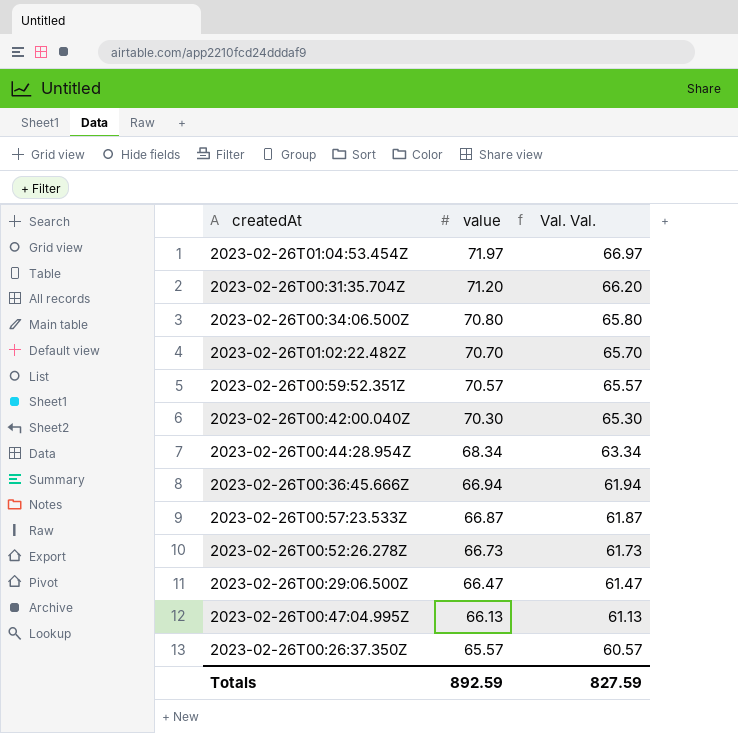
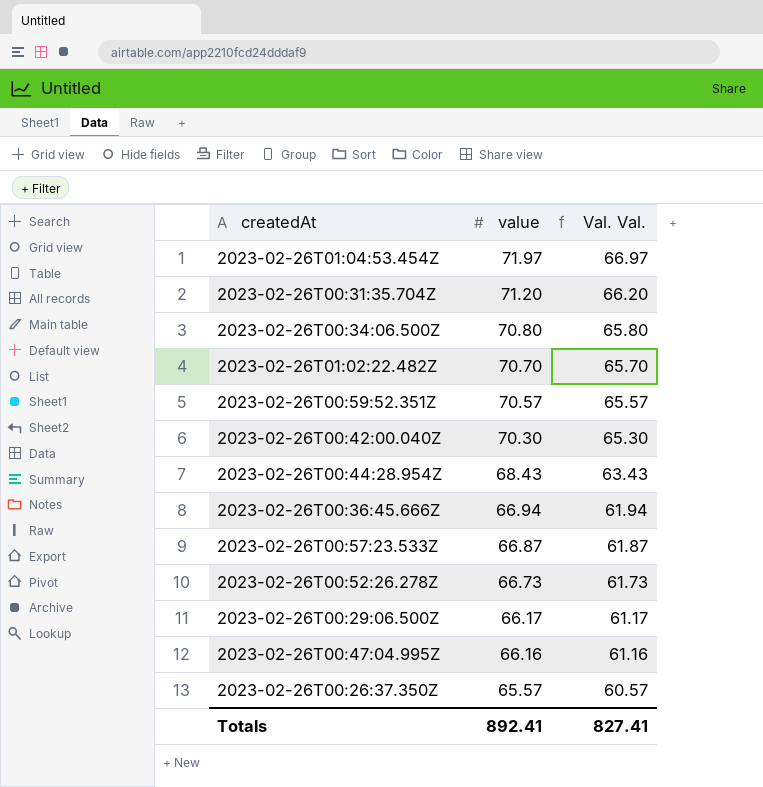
2023-02-26T00:44:28.954Z | value: 68.34 -> 68.43
2023-02-26T00:44:28.954Z | Val. Val.: 63.34 -> 63.43
2023-02-26T00:29:06.500Z | value: 66.47 -> 66.17
2023-02-26T00:29:06.500Z | Val. Val.: 61.47 -> 61.17
2023-02-26T00:47:04.995Z | value: 66.13 -> 66.16
2023-02-26T00:47:04.995Z | Val. Val.: 61.13 -> 61.16
Totals | value: 892.59 -> 892.41
Totals | Val. Val.: 827.59 -> 827.41

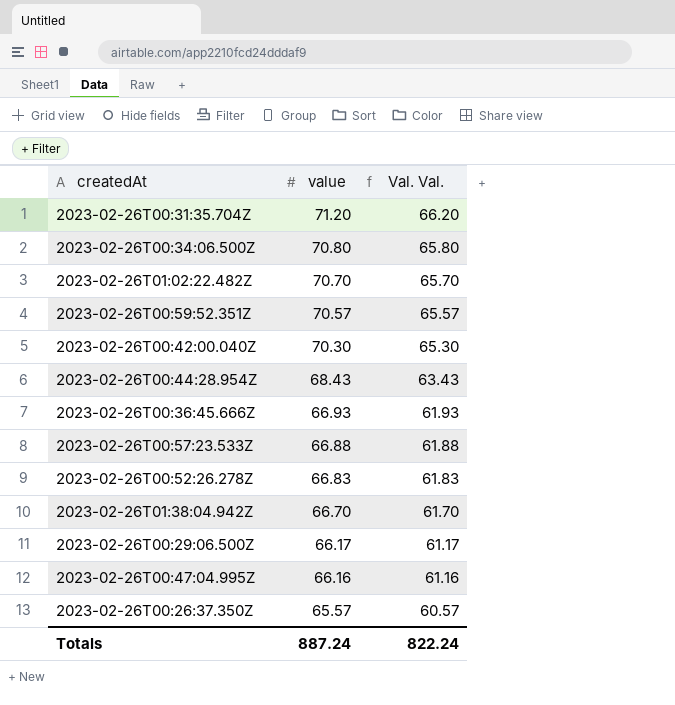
row 2023-02-26T01:04:53.454Z: 71.97 | 66.97 -> none
2023-02-26T00:36:45.666Z | value: 66.94 -> 66.93
2023-02-26T00:36:45.666Z | Val. Val.: 61.94 -> 61.93
2023-02-26T00:57:23.533Z | value: 66.87 -> 66.88
2023-02-26T00:57:23.533Z | Val. Val.: 61.87 -> 61.88
2023-02-26T00:52:26.278Z | value: 66.73 -> 66.83
2023-02-26T00:52:26.278Z | Val. Val.: 61.73 -> 61.83
row 2023-02-26T01:38:04.942Z: none -> 66.70 | 61.70
Totals | value: 892.41 -> 887.24
Totals | Val. Val.: 827.41 -> 822.24

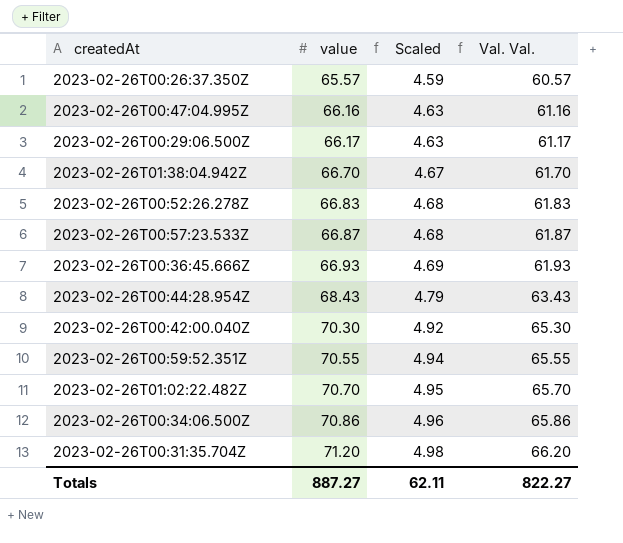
row order: value descending -> value ascending
column Scaled | formula: none -> [value] * 0.07
2023-02-26T00:57:23.533Z | value: 66.88 -> 66.87
2023-02-26T00:57:23.533Z | Val. Val.: 61.88 -> 61.87
2023-02-26T00:59:52.351Z | value: 70.57 -> 70.55
2023-02-26T00:59:52.351Z | Val. Val.: 65.57 -> 65.55
2023-02-26T00:34:06.500Z | value: 70.80 -> 70.86
2023-02-26T00:34:06.500Z | Val. Val.: 65.80 -> 65.86
Totals | value: 887.24 -> 887.27
Totals | Val. Val.: 822.24 -> 822.27

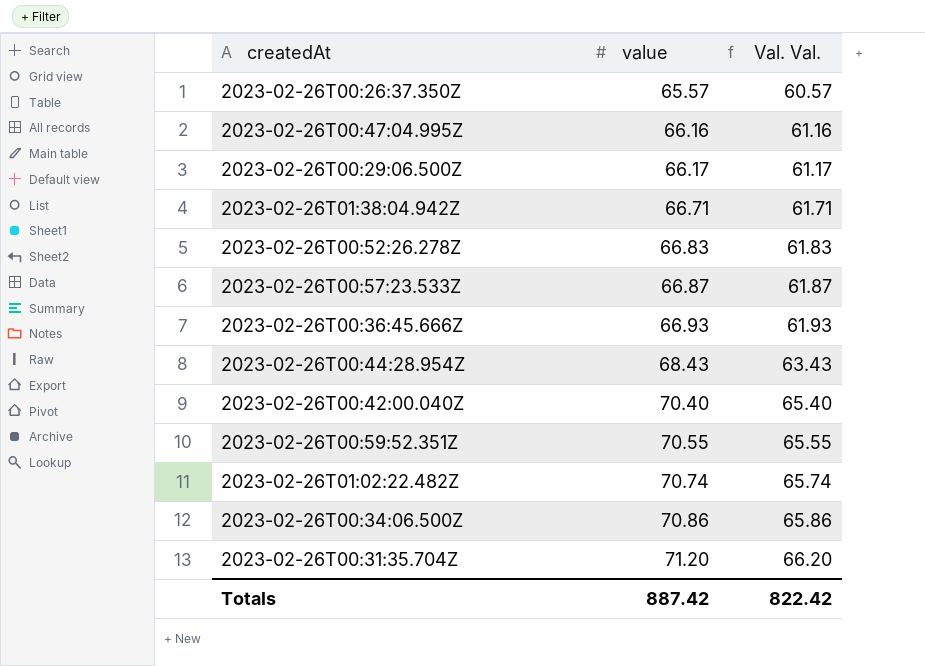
column Scaled | formula: [value] * 0.07 -> none
2023-02-26T01:38:04.942Z | value: 66.70 -> 66.71
2023-02-26T01:38:04.942Z | Val. Val.: 61.70 -> 61.71
2023-02-26T00:42:00.040Z | value: 70.30 -> 70.40
2023-02-26T00:42:00.040Z | Val. Val.: 65.30 -> 65.40
2023-02-26T01:02:22.482Z | value: 70.70 -> 70.74
2023-02-26T01:02:22.482Z | Val. Val.: 65.70 -> 65.74
Totals | value: 887.27 -> 887.42
Totals | Val. Val.: 822.27 -> 822.42

